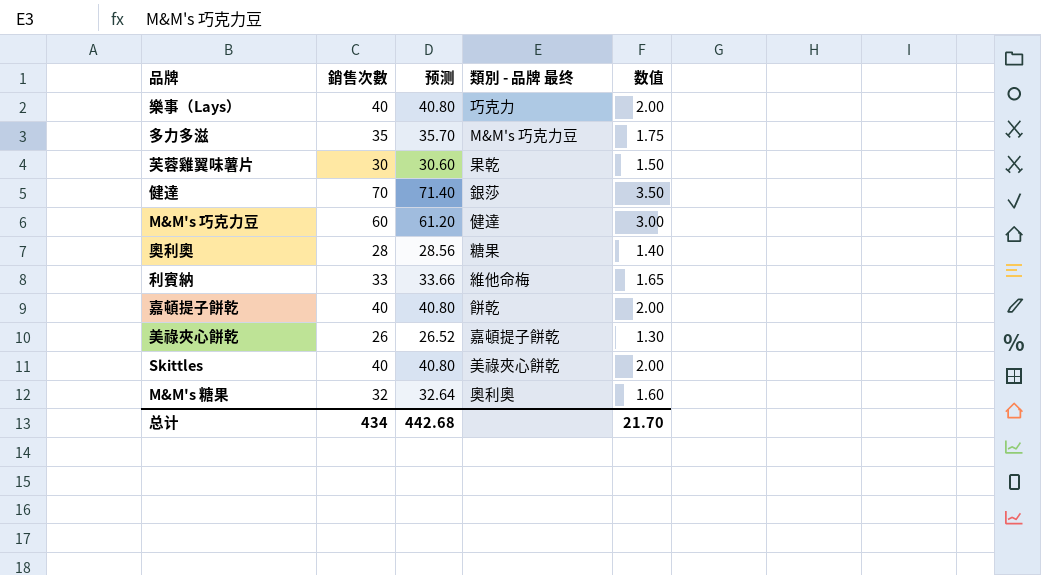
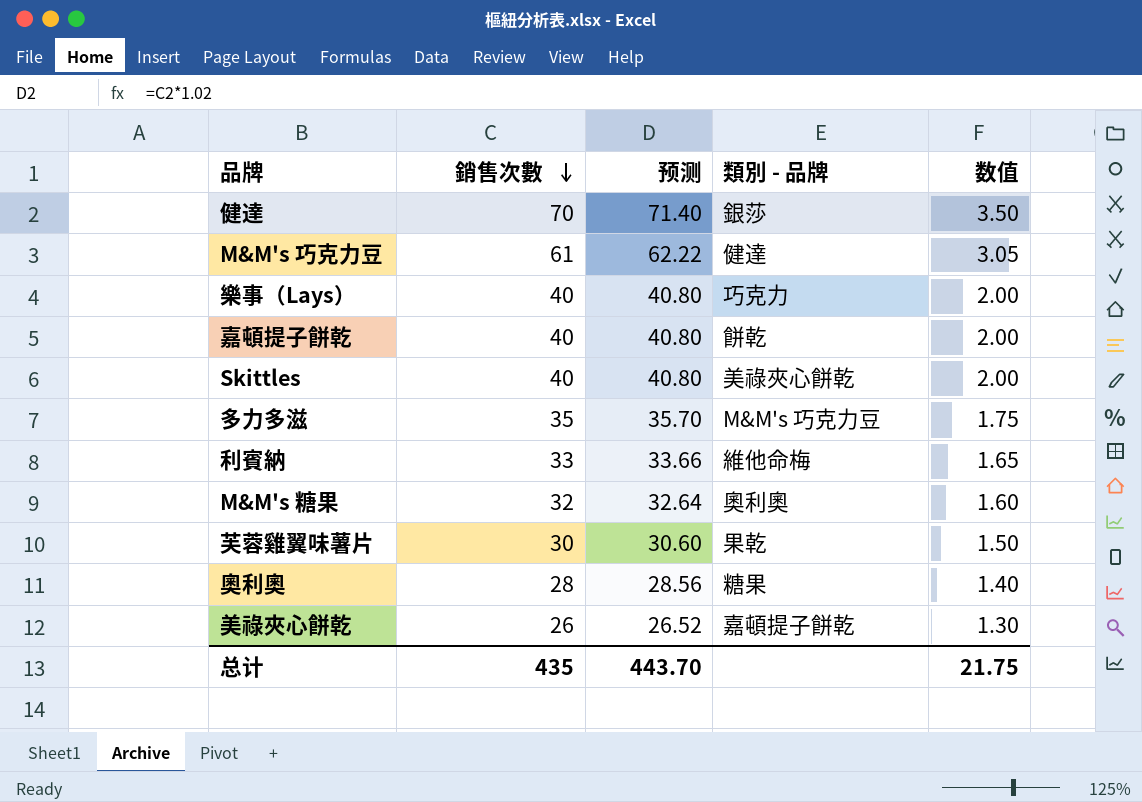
row order: none -> 銷售次數 descending
column name: 類別 - 品牌 最终 -> 類別 - 品牌
M&M's 巧克力豆 | 銷售次數: 60 -> 61
M&M's 巧克力豆 | 预测: 61.20 -> 62.22
M&M's 巧克力豆 | 数值: 3.00 -> 3.05
总计 | 銷售次數: 434 -> 435
总计 | 预测: 442.68 -> 443.70
总计 | 数值: 21.70 -> 21.75

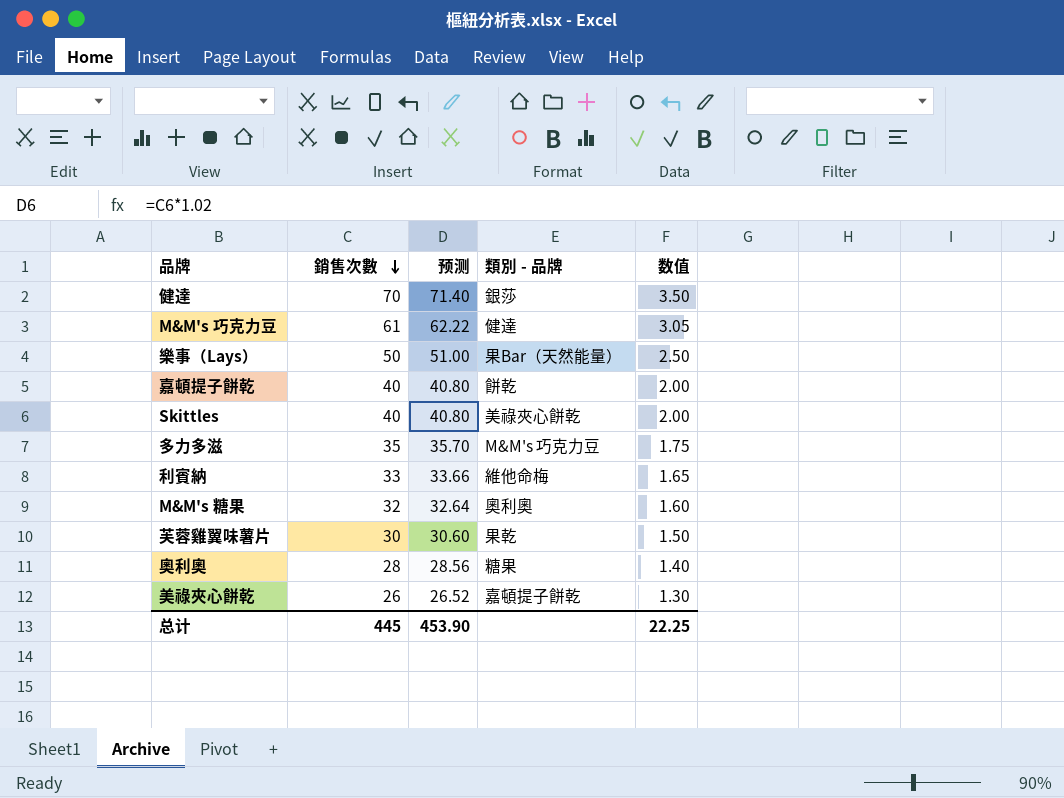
樂事（Lays） | 銷售次數: 40 -> 50
樂事（Lays） | 预测: 40.80 -> 51.00
樂事（Lays） | 類別 - 品牌: 巧克力 -> 果Bar（天然能量）
樂事（Lays） | 数值: 2.00 -> 2.50
总计 | 銷售次數: 435 -> 445
总计 | 预测: 443.70 -> 453.90
总计 | 数值: 21.75 -> 22.25

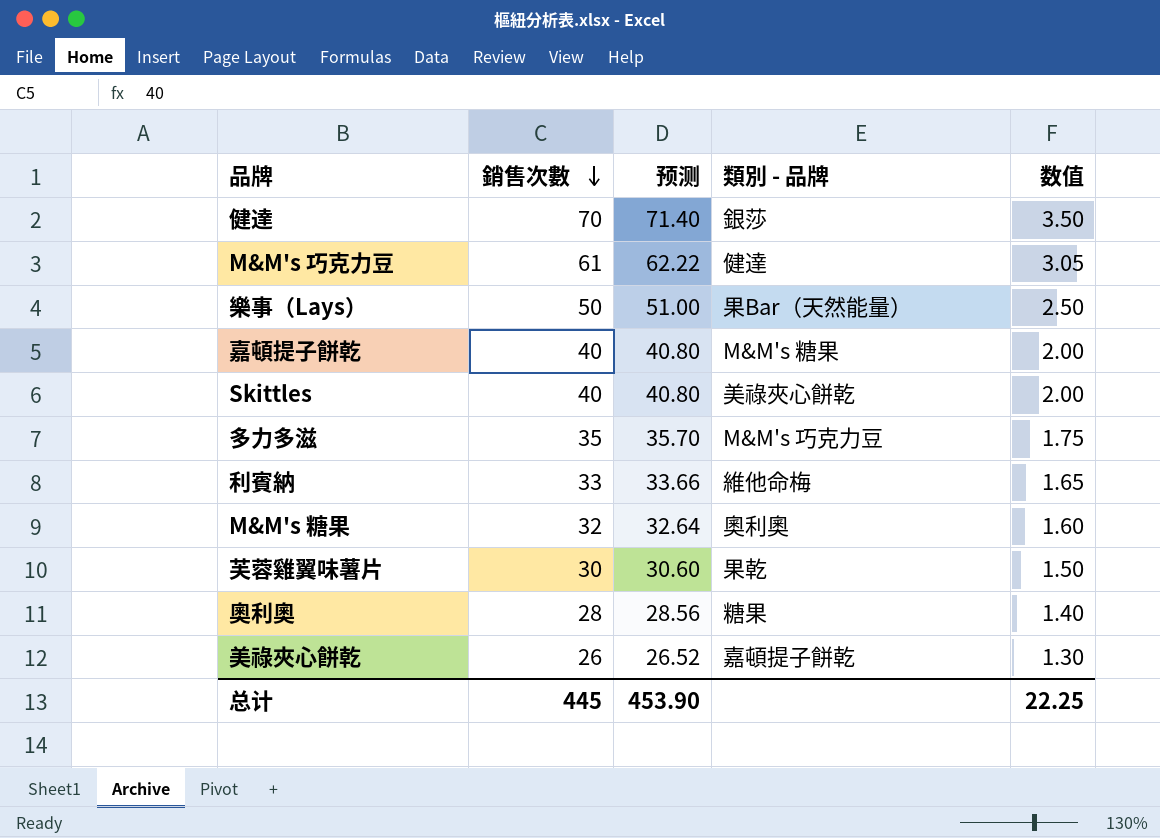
嘉頓提子餅乾 | 類別 - 品牌: 餅乾 -> M&M's 糖果

